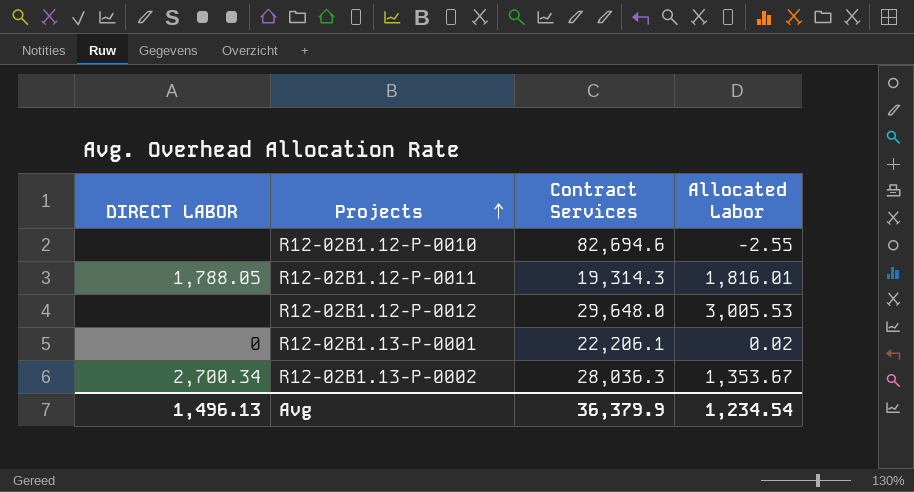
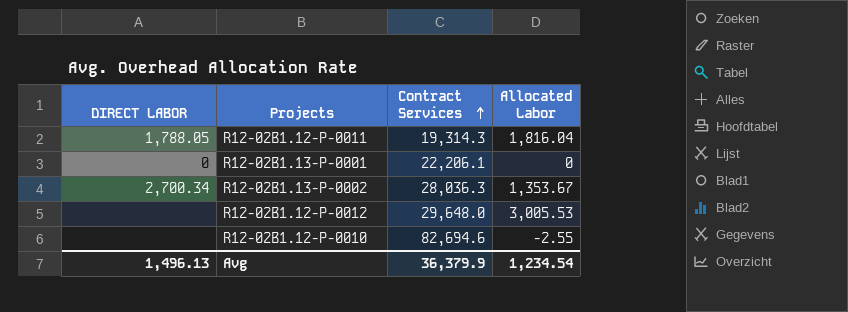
row order: Projects ascending -> Contract Services ascending
R12-02B1.12-P-0011 | Allocated Labor: 1,816.01 -> 1,816.04
R12-02B1.13-P-0001 | Allocated Labor: 0.02 -> 0

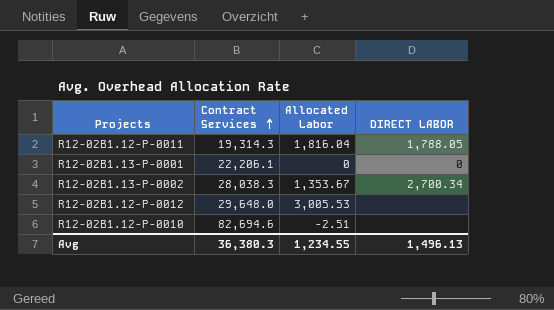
column DIRECT LABOR | position: 1 -> 4
R12-02B1.13-P-0002 | Contract Services: 28,036.3 -> 28,038.3
R12-02B1.12-P-0010 | Allocated Labor: -2.55 -> -2.51
Avg | Contract Services: 36,379.9 -> 36,380.3
Avg | Allocated Labor: 1,234.54 -> 1,234.55

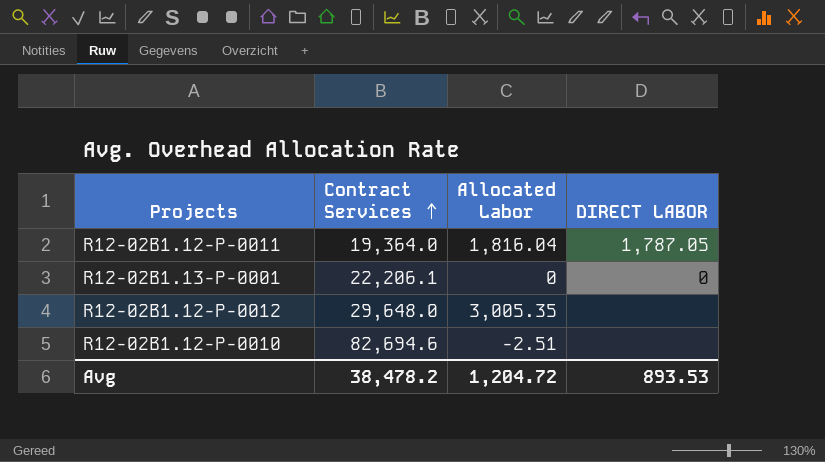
row R12-02B1.13-P-0002: 28,038.3 | 1,353.67 | 2,700.34 -> none
R12-02B1.12-P-0011 | Contract Services: 19,314.3 -> 19,364.0
R12-02B1.12-P-0011 | DIRECT LABOR: 1,788.05 -> 1,787.05
R12-02B1.12-P-0012 | Allocated Labor: 3,005.53 -> 3,005.35
Avg | Contract Services: 36,380.3 -> 38,478.2
Avg | Allocated Labor: 1,234.55 -> 1,204.72
Avg | DIRECT LABOR: 1,496.13 -> 893.53

